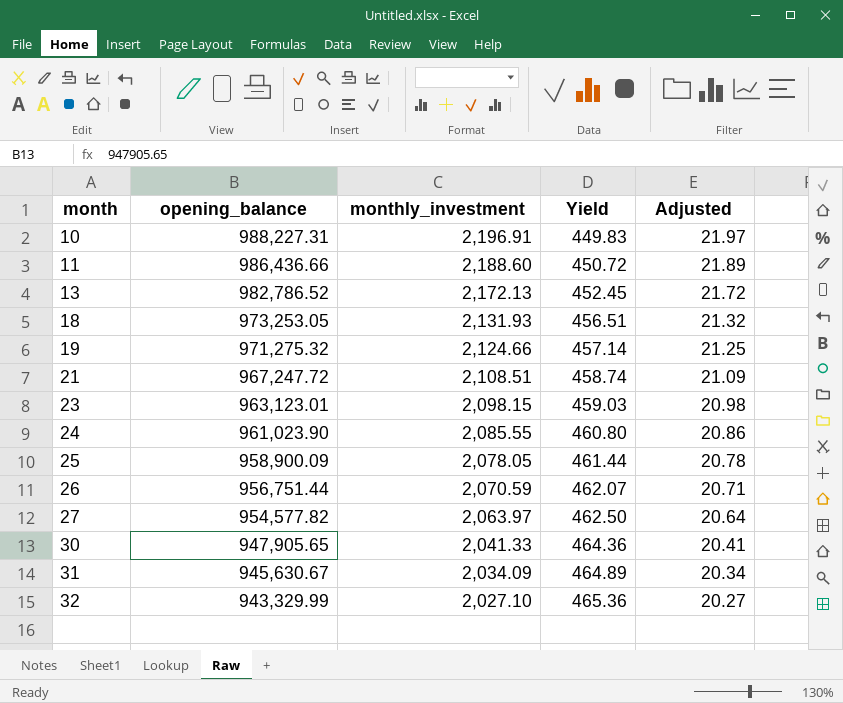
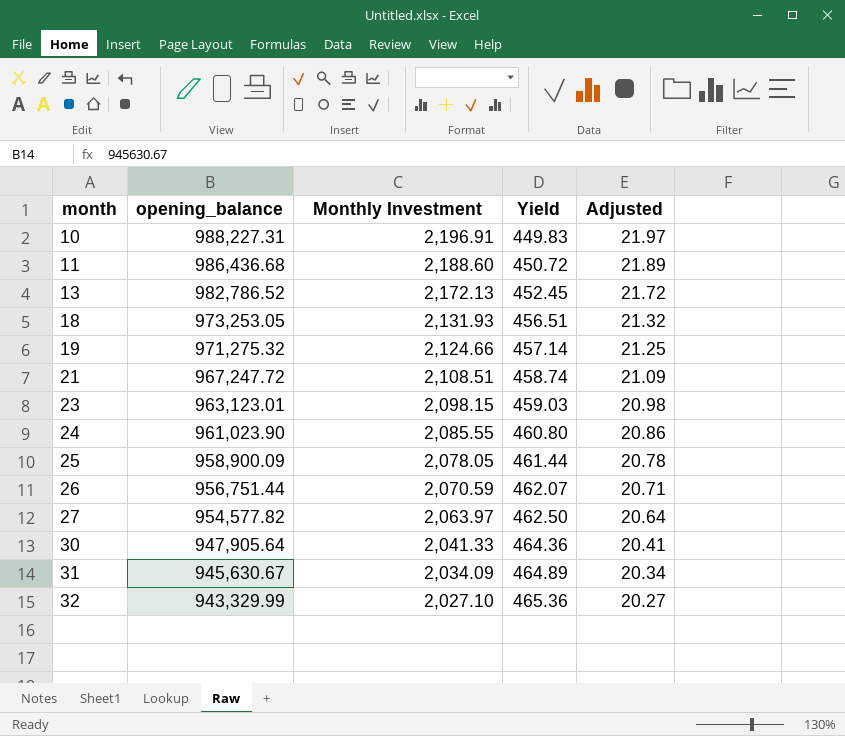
column name: monthly_investment -> Monthly Investment
11 | opening_balance: 986,436.66 -> 986,436.68
30 | opening_balance: 947,905.65 -> 947,905.64

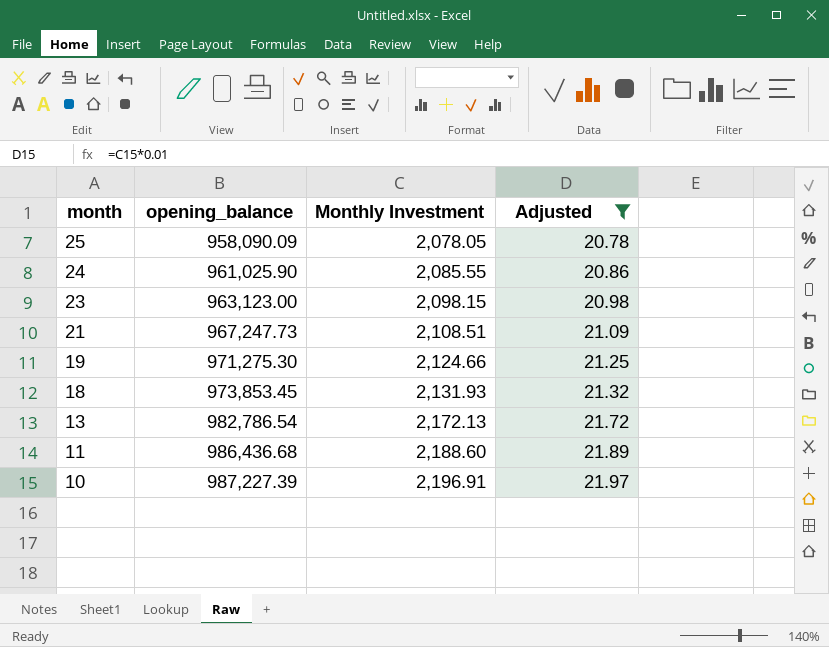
filter: none -> Adjusted >= 20.78
row order: month ascending -> month descending
column Yield | formula: [opening_balance] / [Monthly Investment] -> none
25 | opening_balance: 958,900.09 -> 958,090.09
24 | opening_balance: 961,023.90 -> 961,025.90
23 | opening_balance: 963,123.01 -> 963,123.00
21 | opening_balance: 967,247.72 -> 967,247.73
19 | opening_balance: 971,275.32 -> 971,275.30
18 | opening_balance: 973,253.05 -> 973,853.45
13 | opening_balance: 982,786.52 -> 982,786.54
10 | opening_balance: 988,227.31 -> 987,227.39

